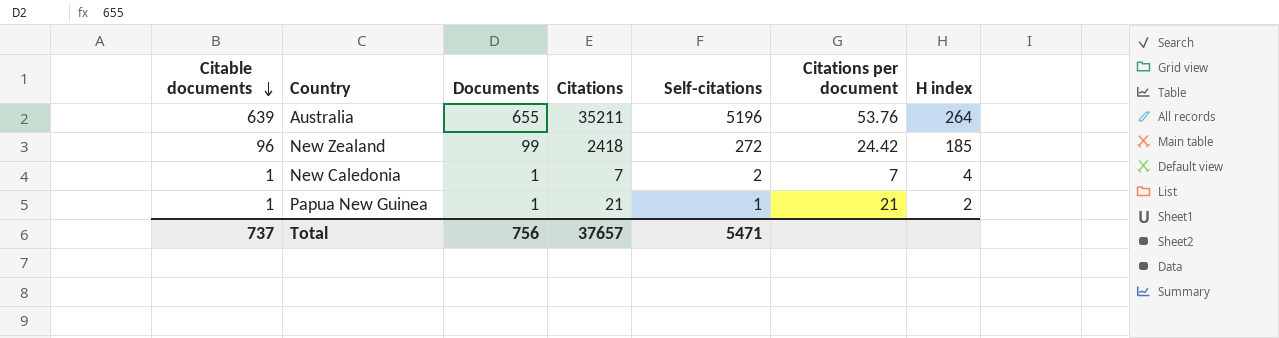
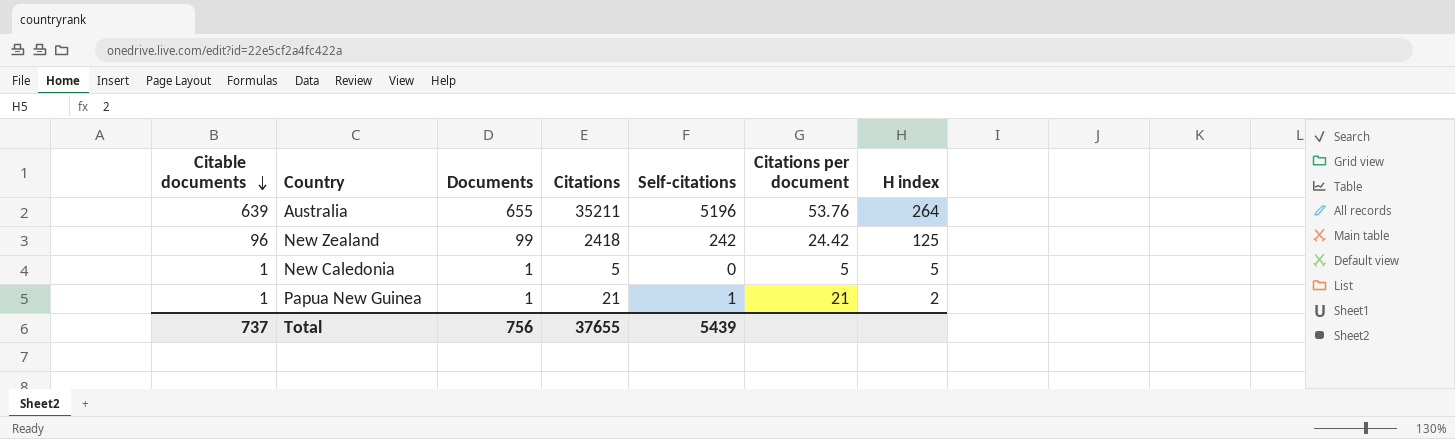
New Zealand | Self-citations: 272 -> 242
New Zealand | H index: 185 -> 125
New Caledonia | Citations: 7 -> 5
New Caledonia | Self-citations: 2 -> 0
New Caledonia | Citations per document: 7 -> 5
New Caledonia | H index: 4 -> 5
Total | Citations: 37657 -> 37655
Total | Self-citations: 5471 -> 5439

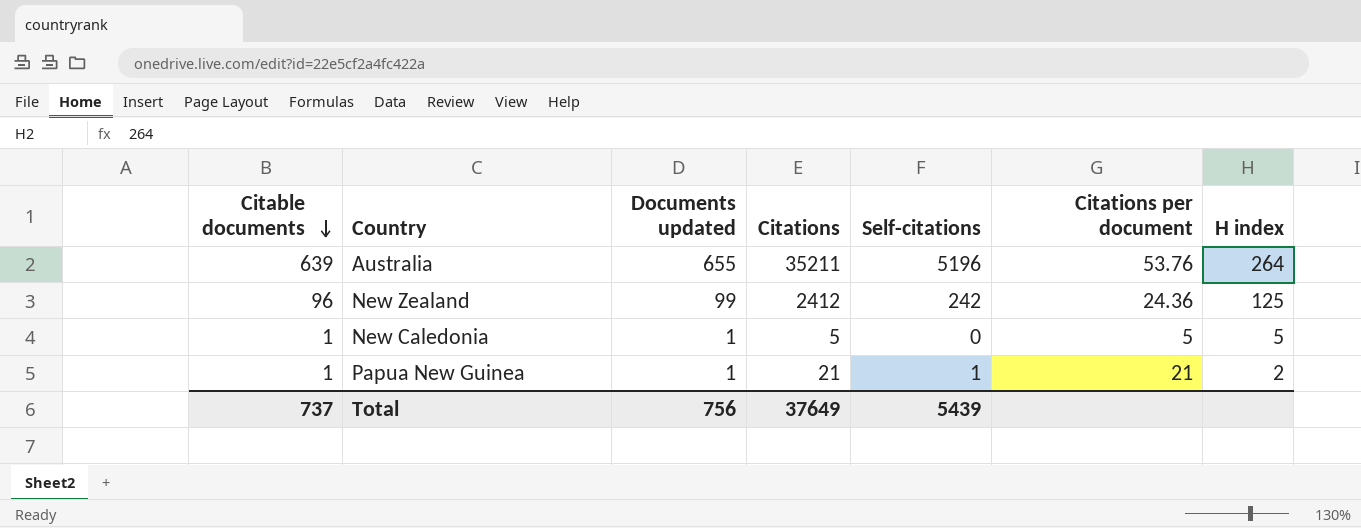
column name: Documents -> Documents updated
New Zealand | Citations: 2418 -> 2412
New Zealand | Citations per document: 24.42 -> 24.36
Total | Citations: 37655 -> 37649

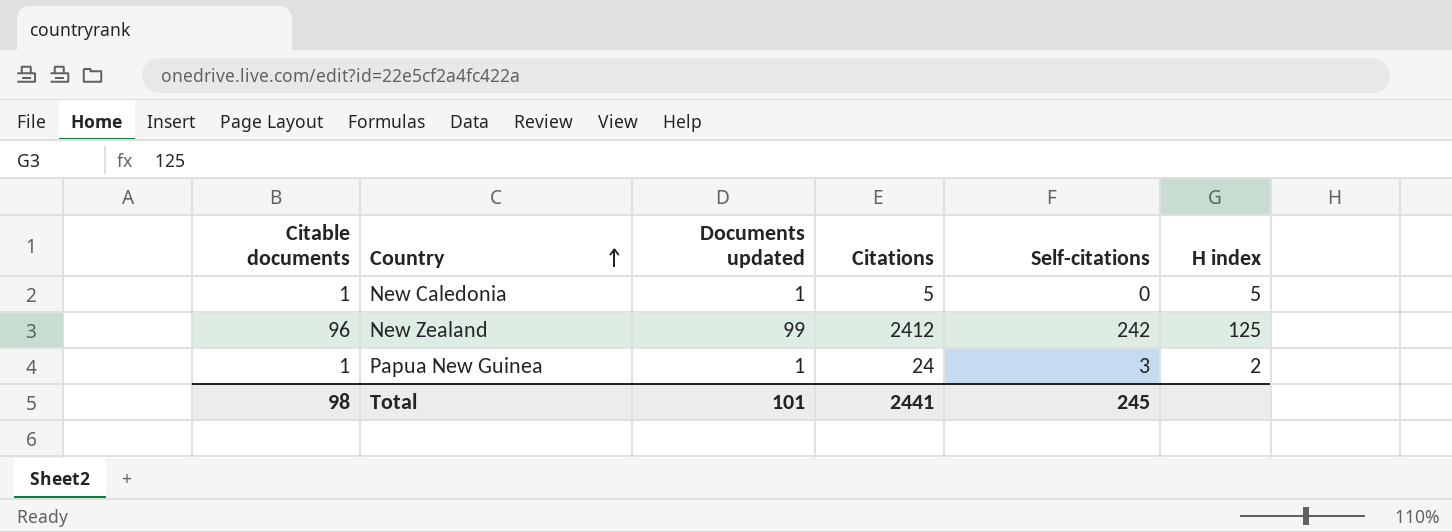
row order: Citable documents descending -> Country ascending
column Citations per document | formula: [Citations] / [Documents updated] -> none
row Australia: 639 | 655 | 35211 | 5196 | 53.76 | 264 -> none
Papua New Guinea | Citations: 21 -> 24
Papua New Guinea | Self-citations: 1 -> 3
Total | Citable documents: 737 -> 98
Total | Documents updated: 756 -> 101
Total | Citations: 37649 -> 2441
Total | Self-citations: 5439 -> 245

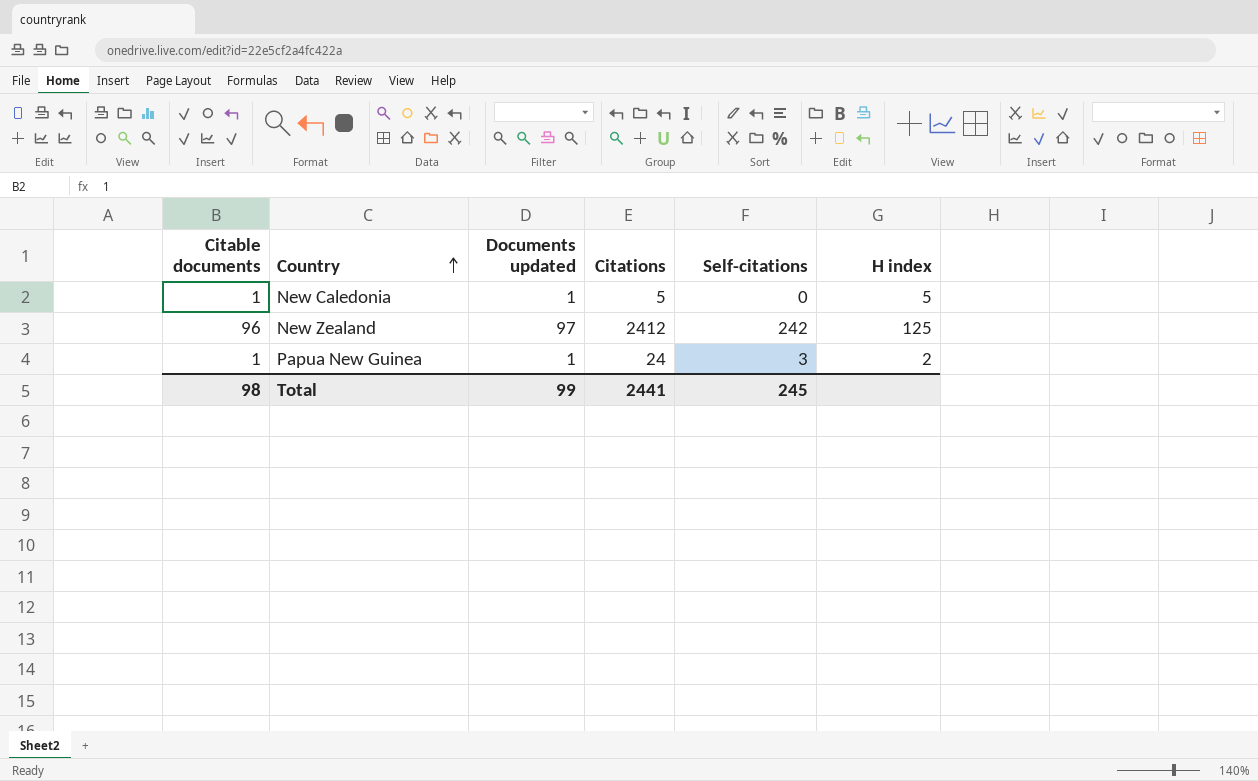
New Zealand | Documents updated: 99 -> 97
Total | Documents updated: 101 -> 99

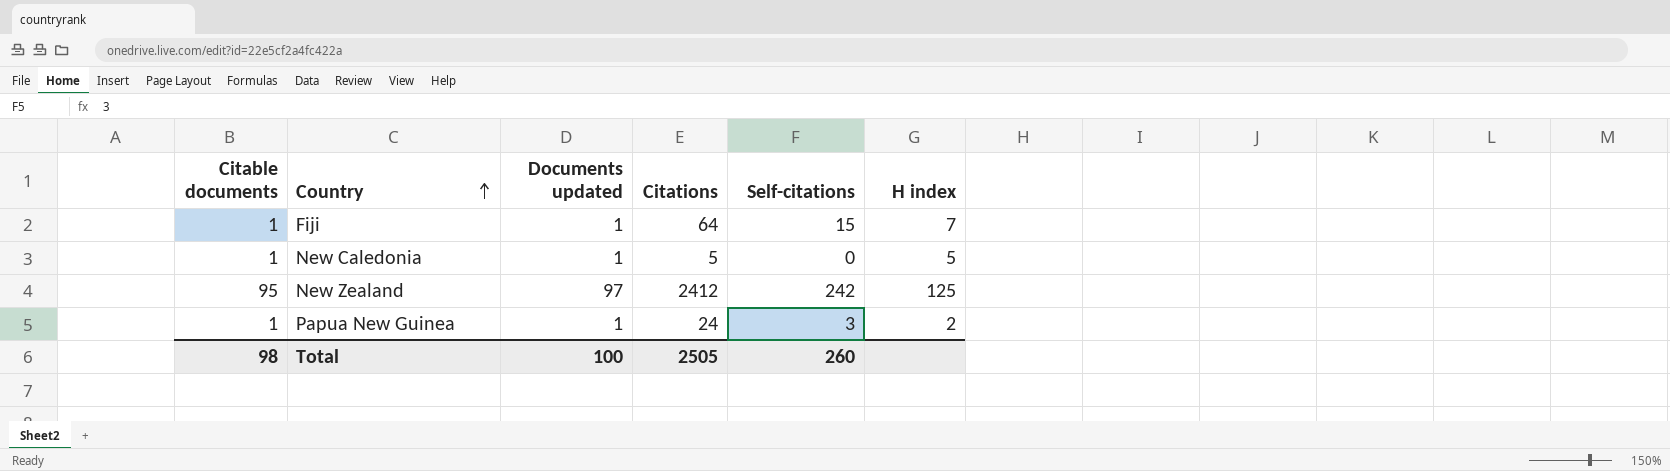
row Fiji: none -> 1 | 1 | 64 | 15 | 7
New Zealand | Citable documents: 96 -> 95
Total | Documents updated: 99 -> 100
Total | Citations: 2441 -> 2505
Total | Self-citations: 245 -> 260

